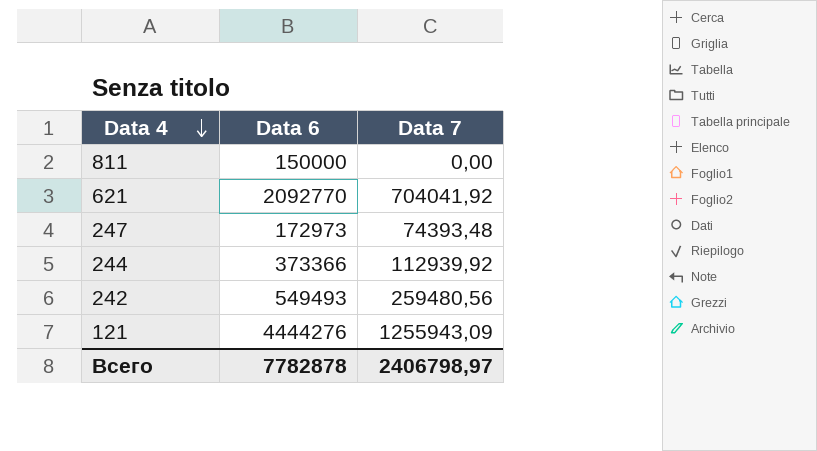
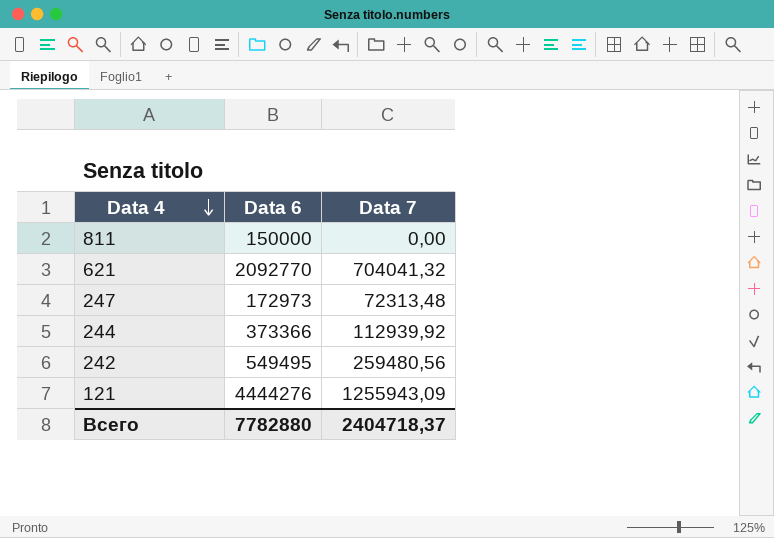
621 | Data 7: 704041,92 -> 704041,32
247 | Data 7: 74393,48 -> 72313,48
242 | Data 6: 549493 -> 549495
Всего | Data 6: 7782878 -> 7782880
Всего | Data 7: 2406798,97 -> 2404718,37

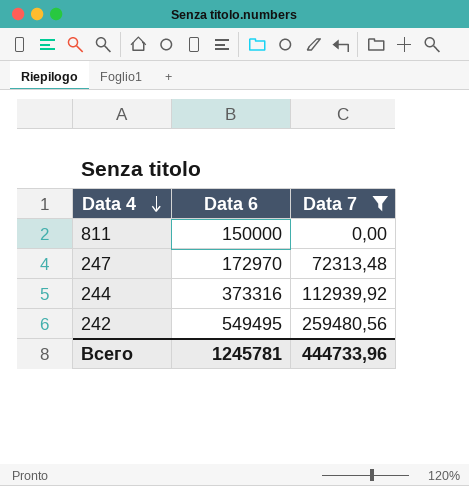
filter: none -> Data 7 <= 259480,56
247 | Data 6: 172973 -> 172970
244 | Data 6: 373366 -> 373316
Всего | Data 6: 7782880 -> 1245781
Всего | Data 7: 2404718,37 -> 444733,96

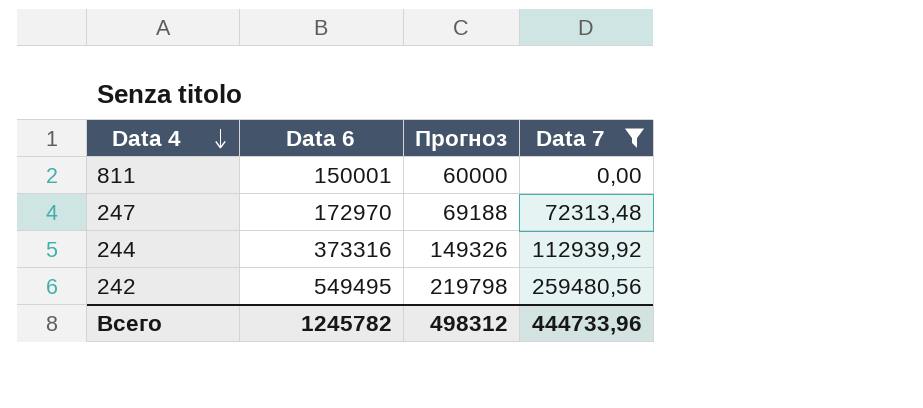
column Прогноз | formula: none -> [Data 6] * 0,4
811 | Data 6: 150000 -> 150001
Всего | Data 6: 1245781 -> 1245782

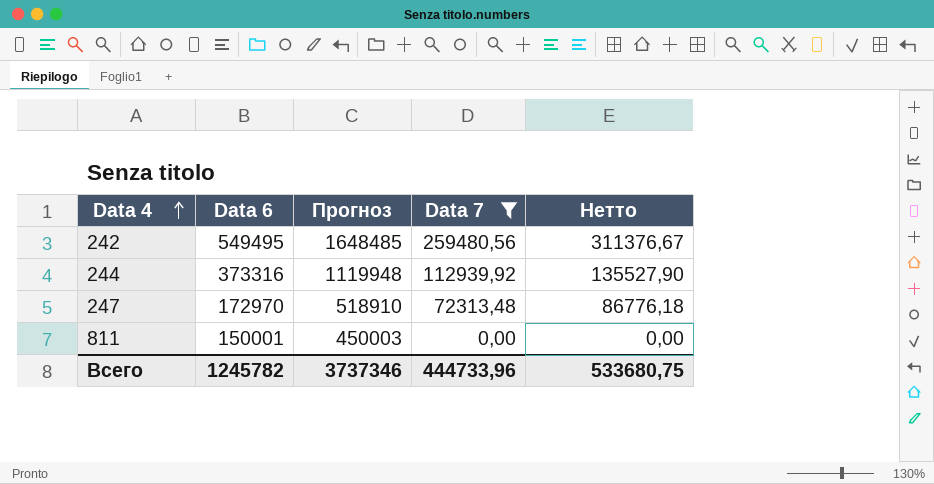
row order: Data 4 descending -> Data 4 ascending
column Прогноз | formula: [Data 6] * 0,4 -> [Data 6] * 3
column Нетто | formula: none -> [Data 7] * 1,2
Всего | Прогноз: 498312 -> 3737346

